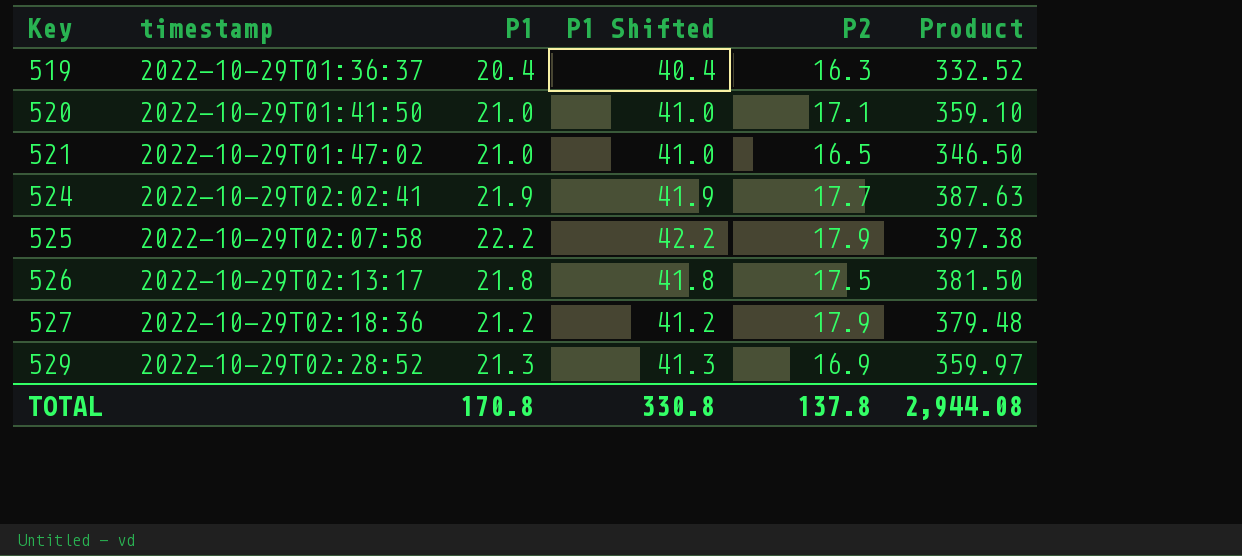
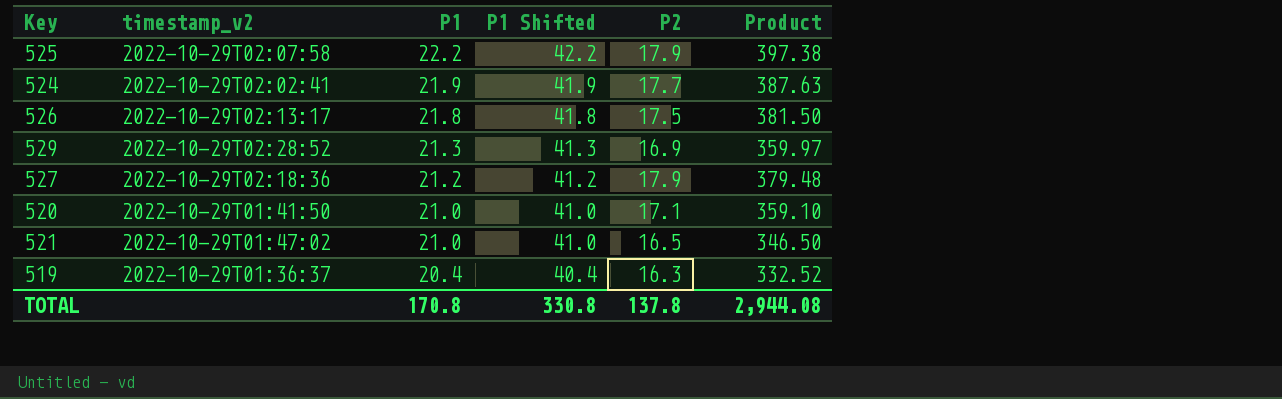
row order: Key ascending -> P1 descending
column name: timestamp -> timestamp_v2

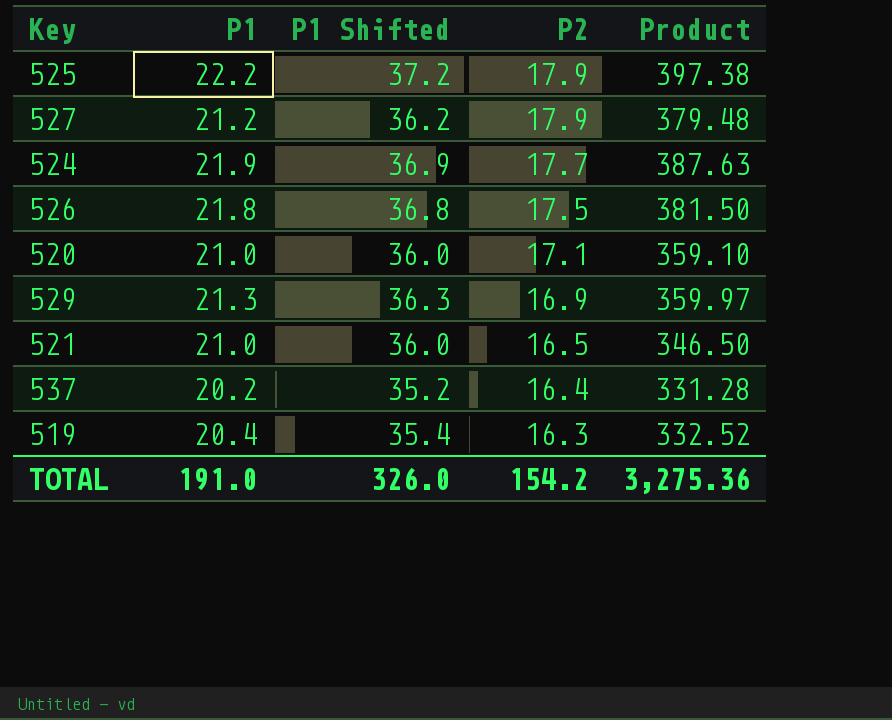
row order: P1 descending -> P2 descending
column timestamp_v2 | position: 2 -> none
column P1 Shifted | formula: [P1] + 20 -> [P1] + 15
row 537: none -> 20.2 | 35.2 | 16.4 | 331.28
TOTAL | P1: 170.8 -> 191.0
TOTAL | P1 Shifted: 330.8 -> 326.0
TOTAL | P2: 137.8 -> 154.2
TOTAL | Product: 2,944.08 -> 3,275.36

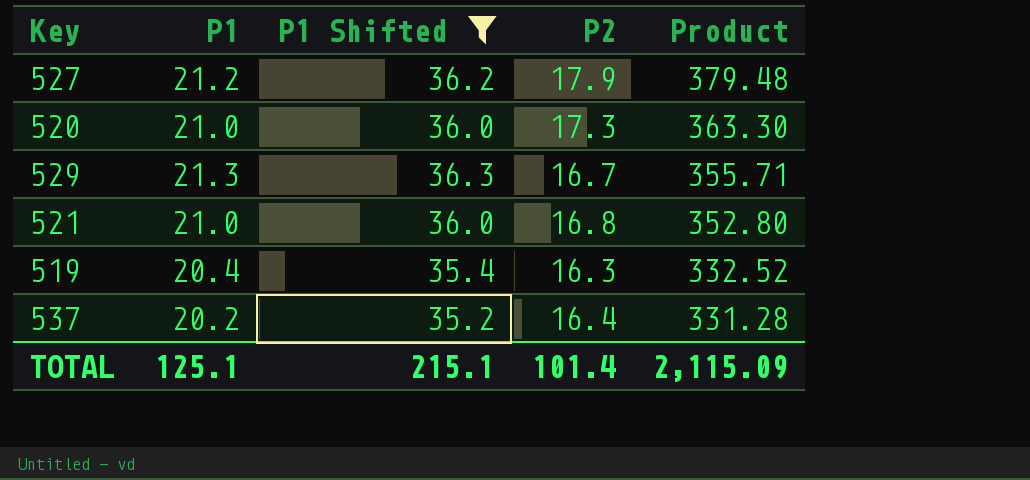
filter: none -> P1 Shifted <= 36.3
row order: P2 descending -> Product descending
520 | P2: 17.1 -> 17.3
520 | Product: 359.10 -> 363.30
529 | P2: 16.9 -> 16.7
529 | Product: 359.97 -> 355.71
521 | P2: 16.5 -> 16.8
521 | Product: 346.50 -> 352.80
TOTAL | P1: 191.0 -> 125.1
TOTAL | P1 Shifted: 326.0 -> 215.1
TOTAL | P2: 154.2 -> 101.4
TOTAL | Product: 3,275.36 -> 2,115.09

